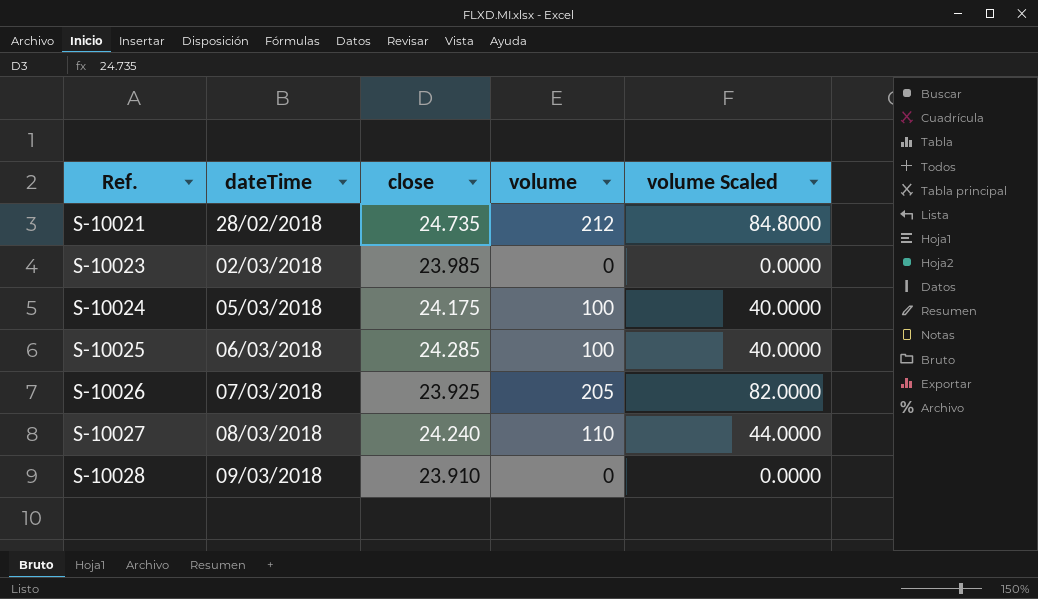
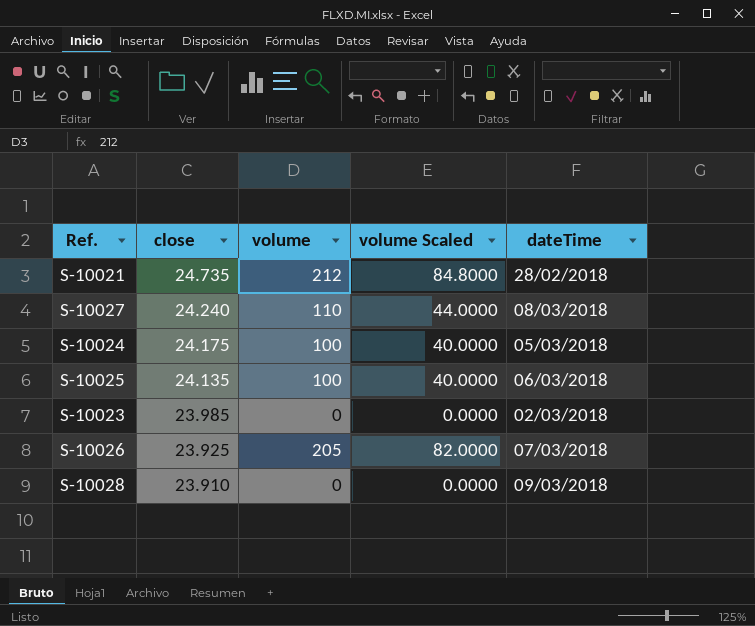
row order: Ref. ascending -> close descending
column dateTime | position: 2 -> 5
S-10025 | close: 24.285 -> 24.135

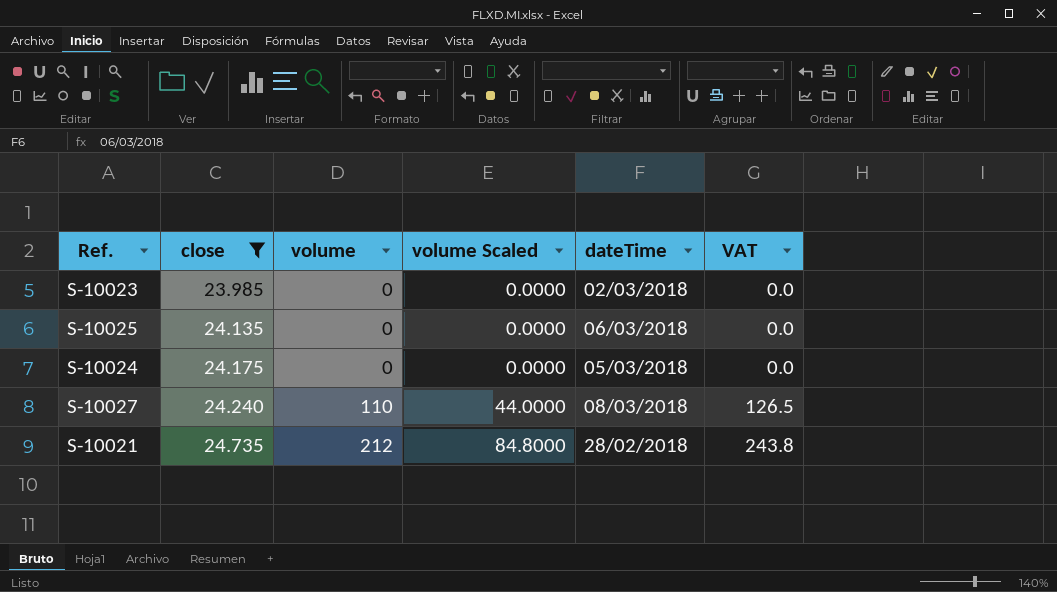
filter: none -> close >= 23.985
row order: close descending -> close ascending
column VAT | formula: none -> [volume] * 1.15
S-10025 | volume: 100 -> 0
S-10025 | volume Scaled: 40.0000 -> 0.0000
S-10024 | volume: 100 -> 0
S-10024 | volume Scaled: 40.0000 -> 0.0000

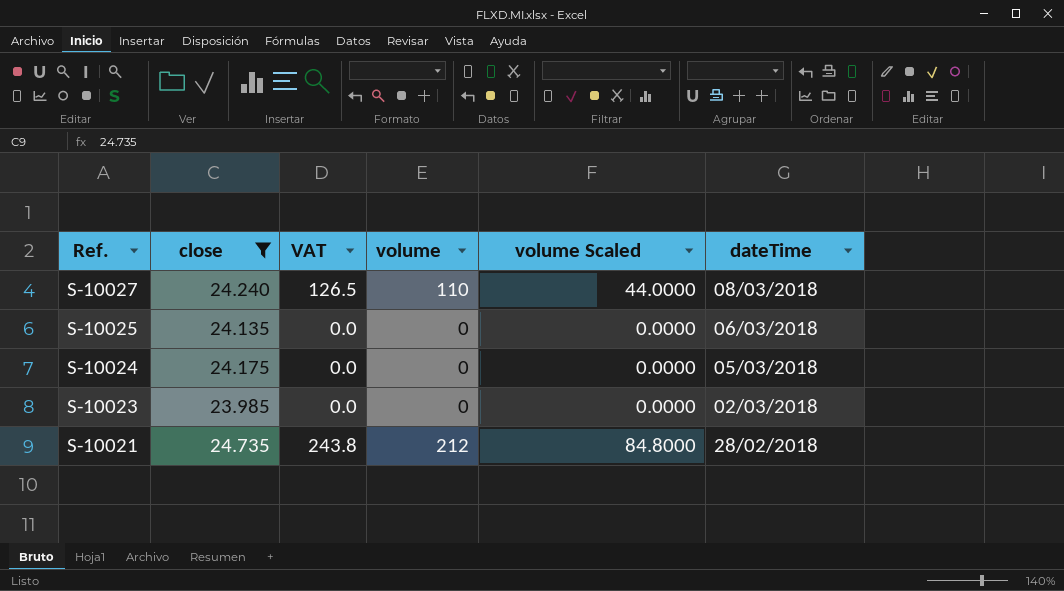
row order: close ascending -> Ref. descending
column VAT | position: 6 -> 3

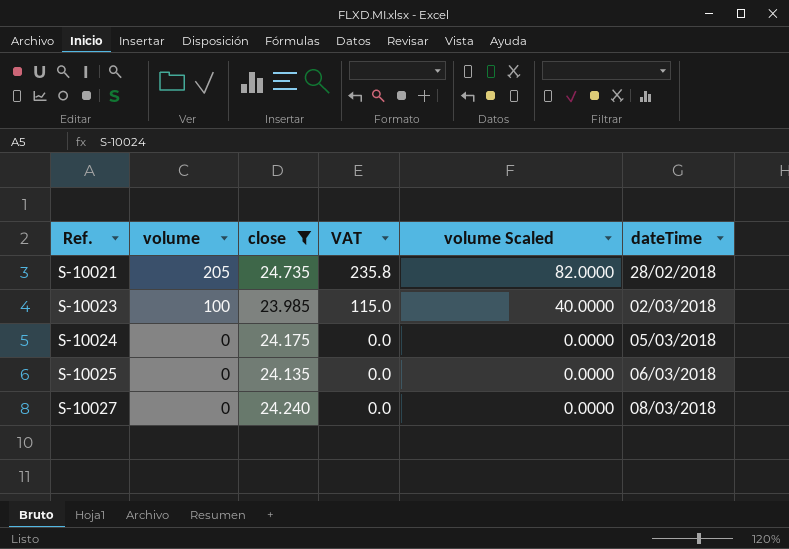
row order: Ref. descending -> Ref. ascending
column volume | position: 4 -> 2
S-10021 | volume: 212 -> 205
S-10021 | VAT: 243.8 -> 235.8
S-10021 | volume Scaled: 84.8000 -> 82.0000
S-10023 | volume: 0 -> 100
S-10023 | VAT: 0.0 -> 115.0
S-10023 | volume Scaled: 0.0000 -> 40.0000
S-10027 | volume: 110 -> 0
S-10027 | VAT: 126.5 -> 0.0
S-10027 | volume Scaled: 44.0000 -> 0.0000

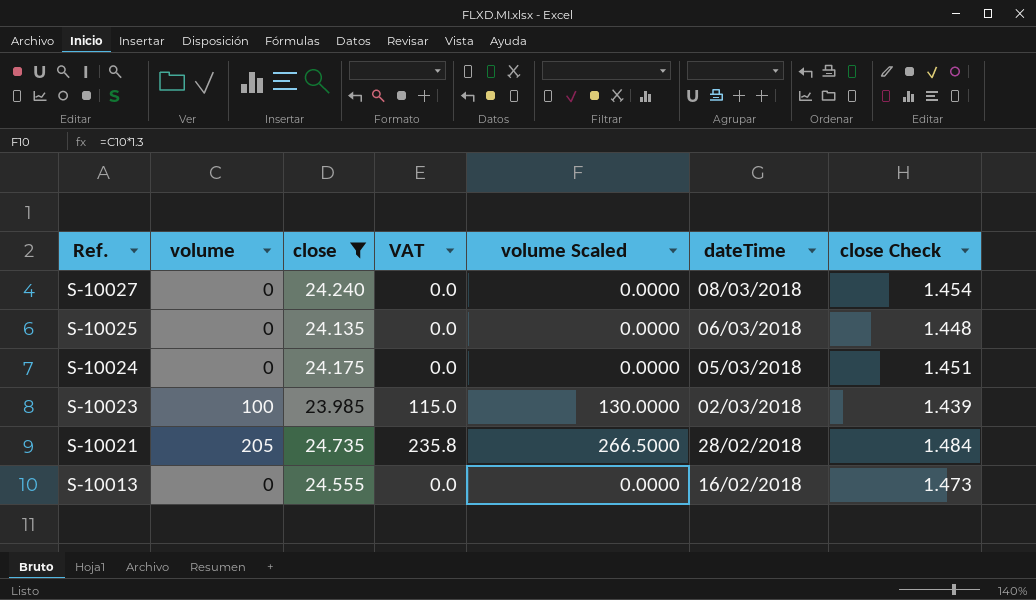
row order: Ref. ascending -> Ref. descending
column volume Scaled | formula: [volume] * 0.4 -> [volume] * 1.3
column close Check | formula: none -> [close] * 0.06
row S-10013: none -> 0 | 24.555 | 0.0 | 0.0000 | 16/02/2018 | 1.473

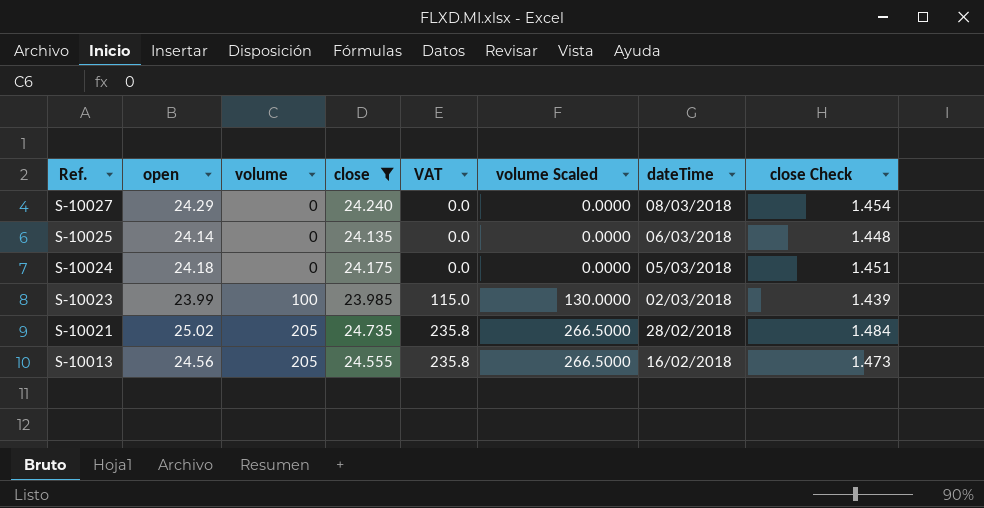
column open | position: none -> 2
S-10013 | volume: 0 -> 205
S-10013 | VAT: 0.0 -> 235.8
S-10013 | volume Scaled: 0.0000 -> 266.5000

